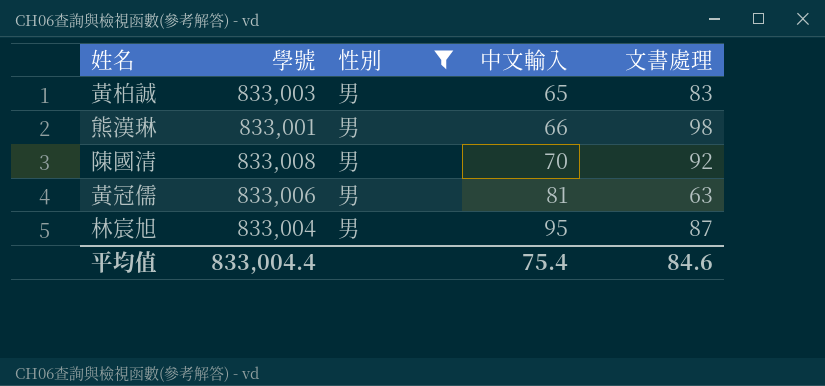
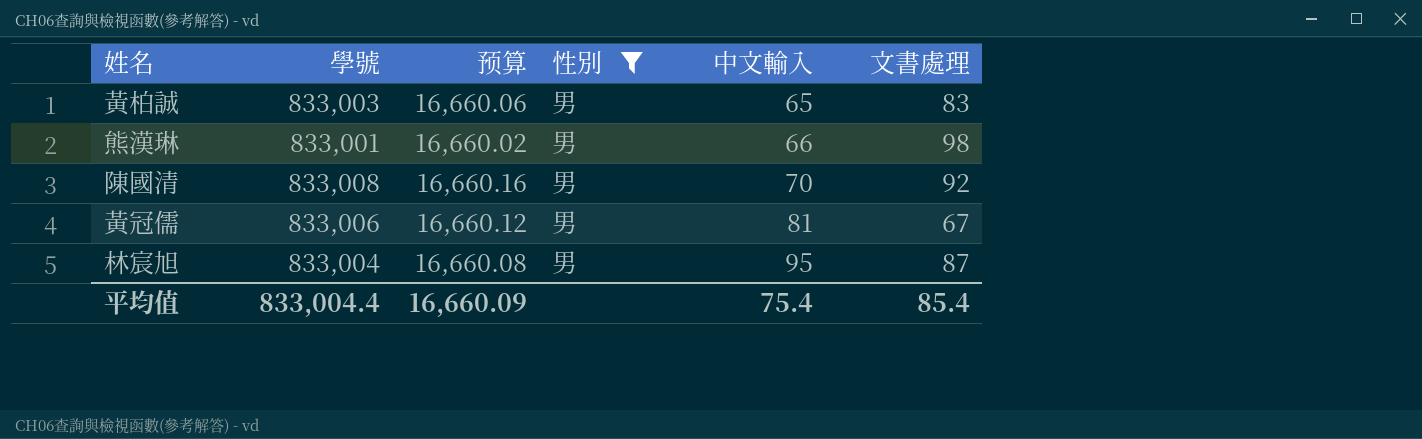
column 预算 | formula: none -> [學號] * 0.02
黃冠儒 | 文書處理: 63 -> 67
平均值 | 文書處理: 84.6 -> 85.4

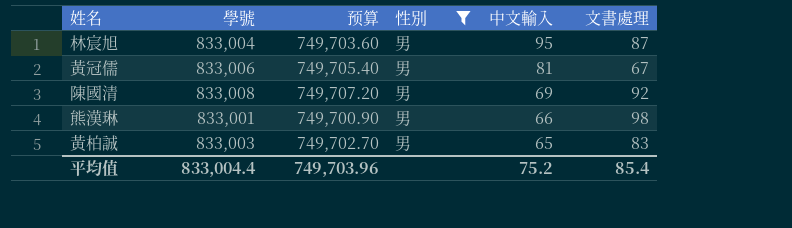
row order: 中文輸入 ascending -> 中文輸入 descending
column 预算 | formula: [學號] * 0.02 -> [學號] * 0.9
陳國清 | 中文輸入: 70 -> 69
平均值 | 预算: 16,660.09 -> 749,703.96
平均值 | 中文輸入: 75.4 -> 75.2

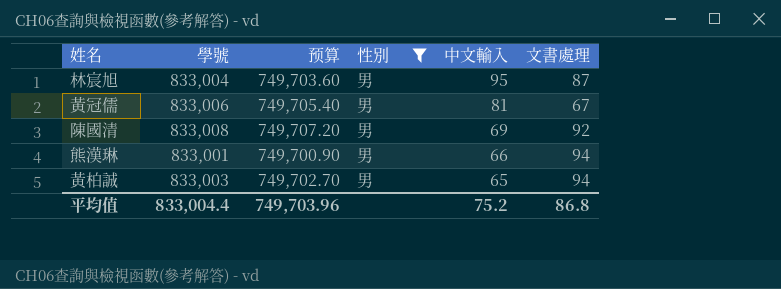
熊漢琳 | 文書處理: 98 -> 94
黃柏誠 | 文書處理: 83 -> 94
平均值 | 文書處理: 85.4 -> 86.8

